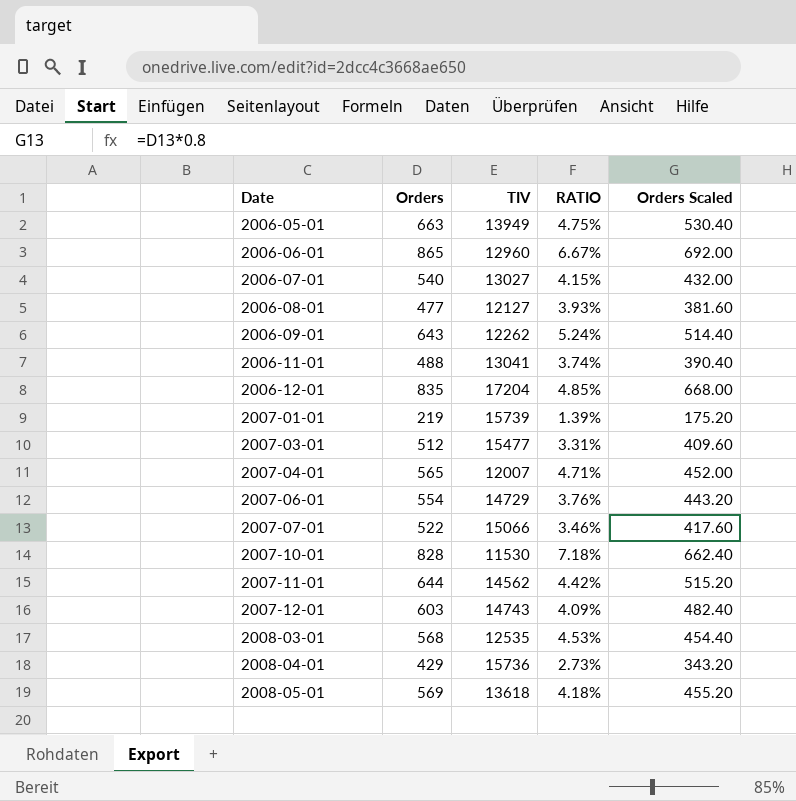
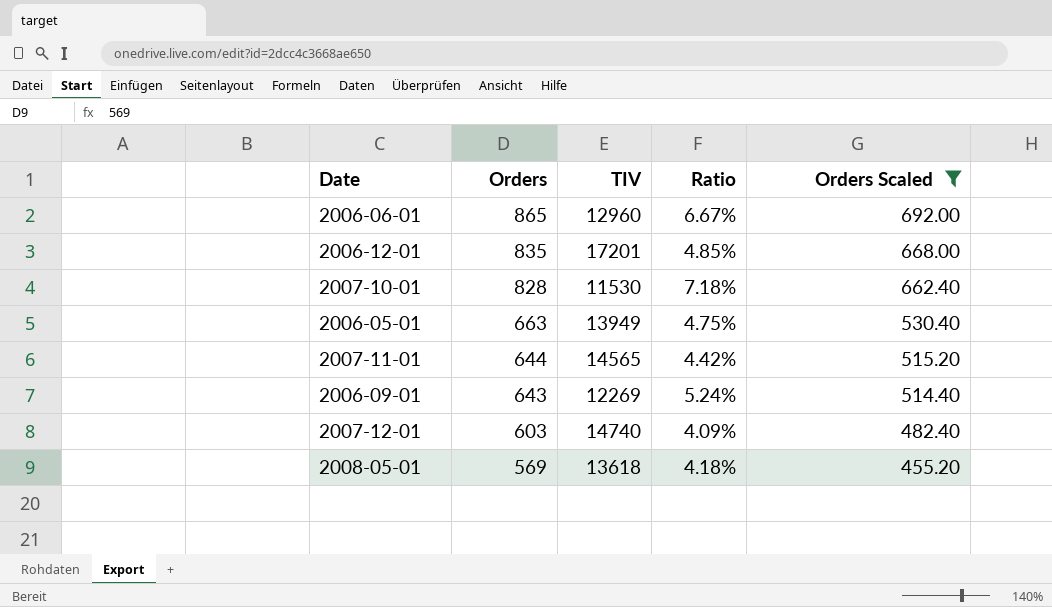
filter: none -> Orders Scaled >= 455.20
row order: Date ascending -> Orders descending
column name: RATIO -> Ratio
2006-12-01 | TIV: 17204 -> 17201
2007-11-01 | TIV: 14562 -> 14565
2006-09-01 | TIV: 12262 -> 12269
2007-12-01 | TIV: 14743 -> 14740

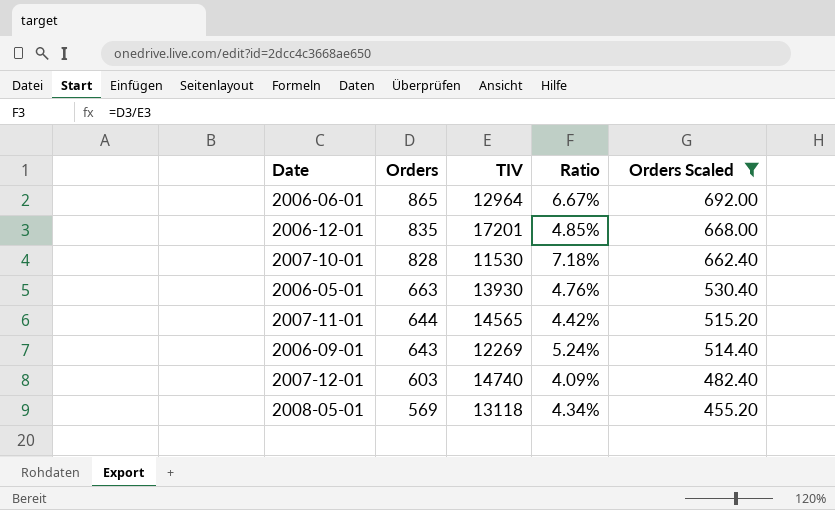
2006-06-01 | TIV: 12960 -> 12964
2006-05-01 | TIV: 13949 -> 13930
2006-05-01 | Ratio: 4.75% -> 4.76%
2008-05-01 | TIV: 13618 -> 13118
2008-05-01 | Ratio: 4.18% -> 4.34%

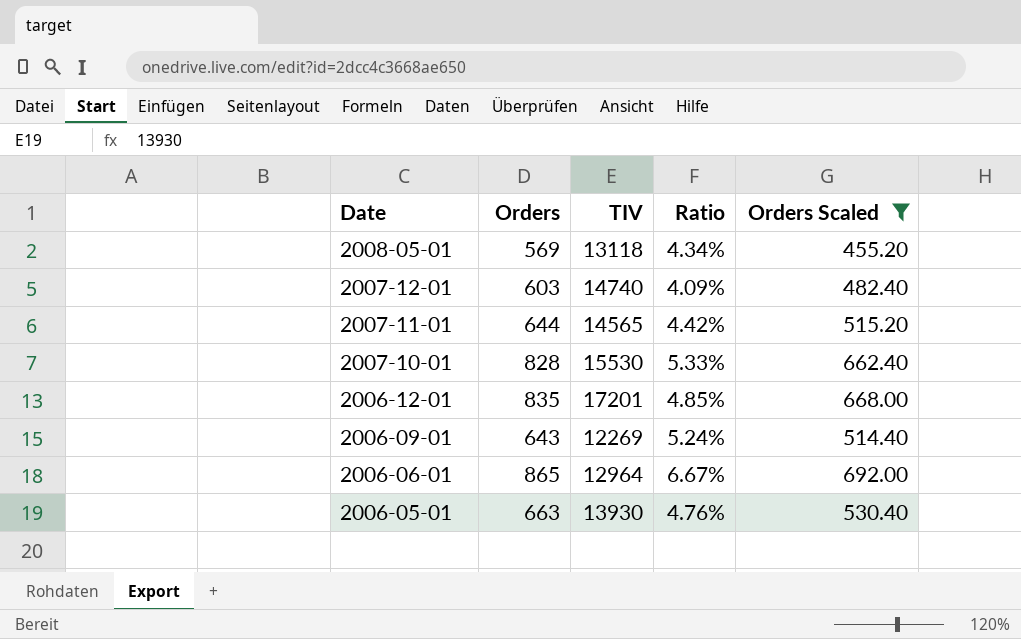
row order: Orders descending -> Date descending
2007-10-01 | TIV: 11530 -> 15530
2007-10-01 | Ratio: 7.18% -> 5.33%

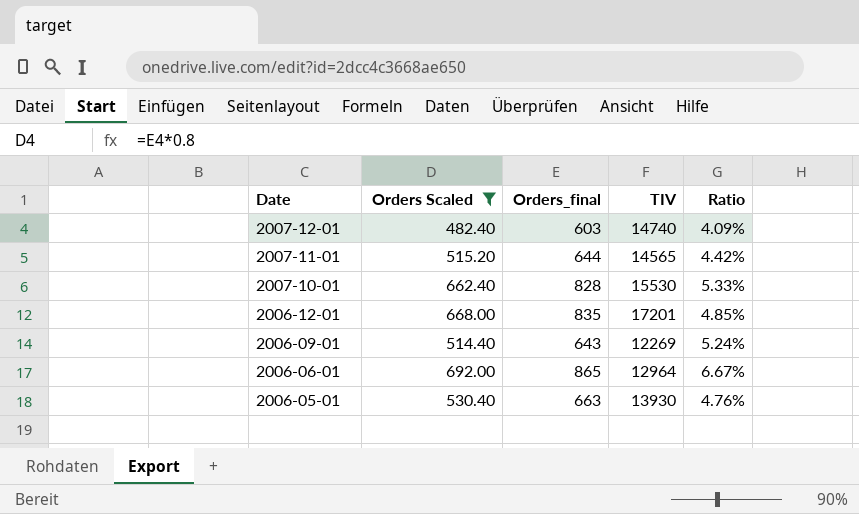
column Orders Scaled | position: 5 -> 2
column name: Orders -> Orders_final
row 2008-05-01: 569 | 13118 | 4.34% | 455.20 -> none

